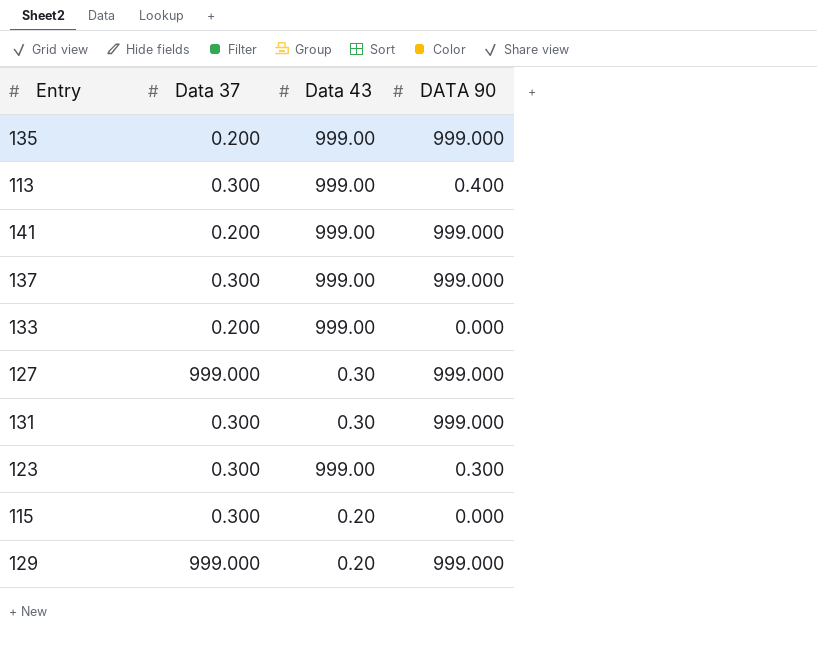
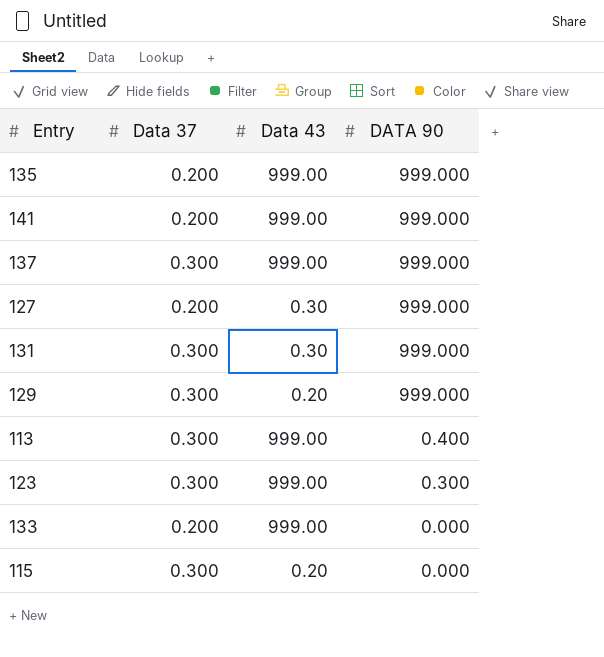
row order: none -> DATA 90 descending
127 | Data 37: 999.000 -> 0.200
129 | Data 37: 999.000 -> 0.300

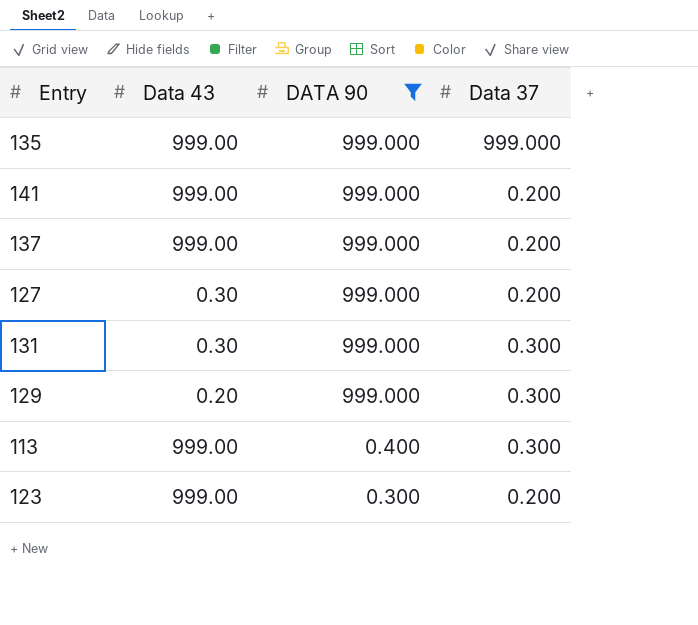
filter: none -> DATA 90 != 0.000
column Data 37 | position: 2 -> 4
135 | Data 37: 0.200 -> 999.000
137 | Data 37: 0.300 -> 0.200
123 | Data 37: 0.300 -> 0.200

